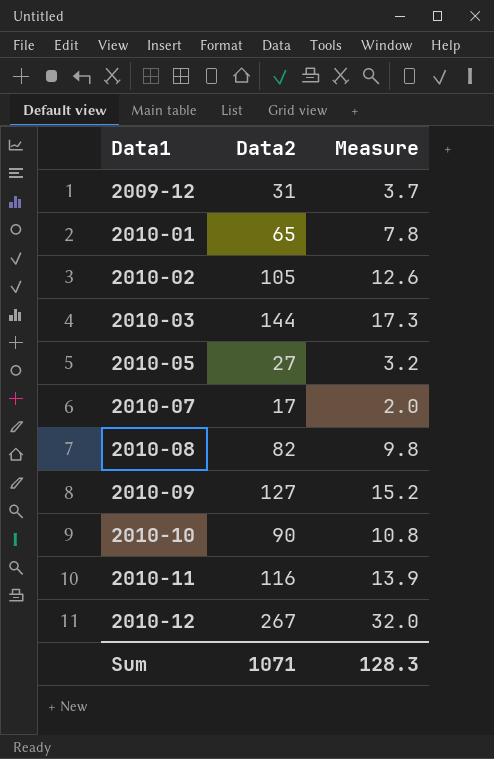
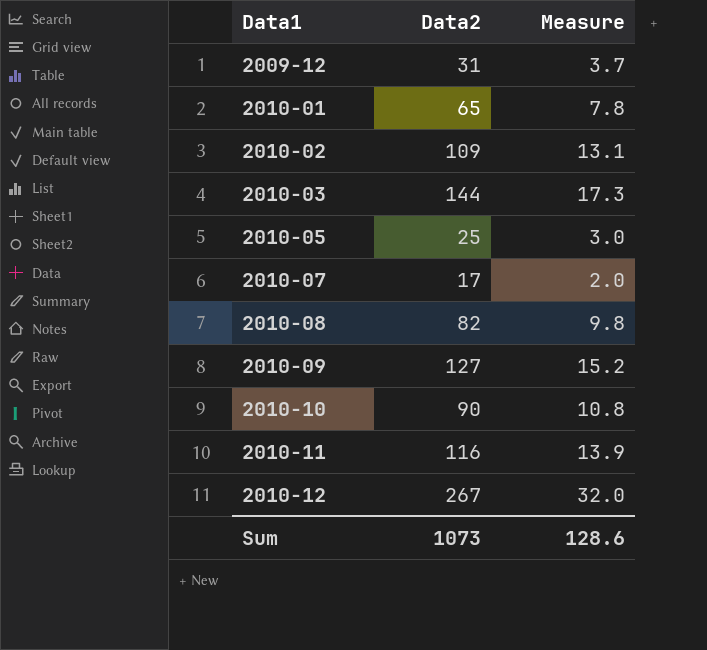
2010-02 | Data2: 105 -> 109
2010-02 | Measure: 12.6 -> 13.1
2010-05 | Data2: 27 -> 25
2010-05 | Measure: 3.2 -> 3.0
Sum | Data2: 1071 -> 1073
Sum | Measure: 128.3 -> 128.6

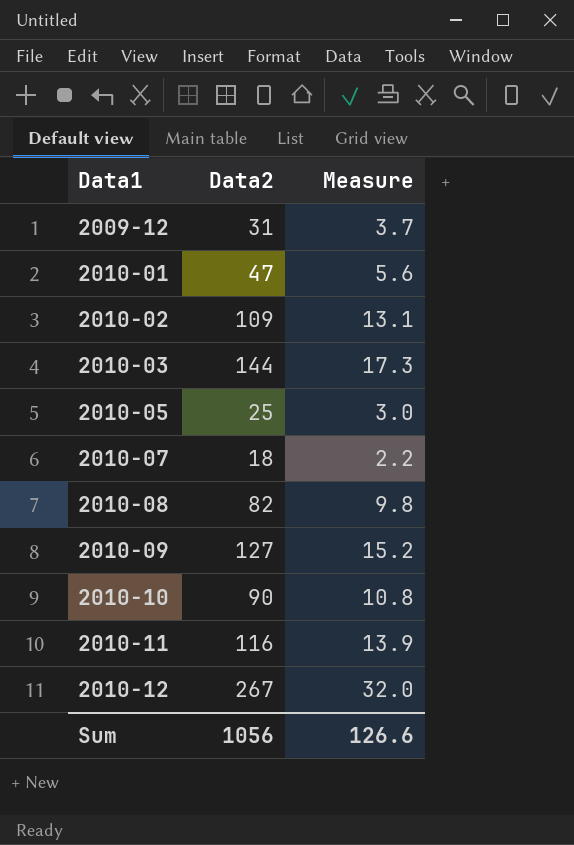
2010-01 | Data2: 65 -> 47
2010-01 | Measure: 7.8 -> 5.6
2010-07 | Data2: 17 -> 18
2010-07 | Measure: 2.0 -> 2.2
Sum | Data2: 1073 -> 1056
Sum | Measure: 128.6 -> 126.6

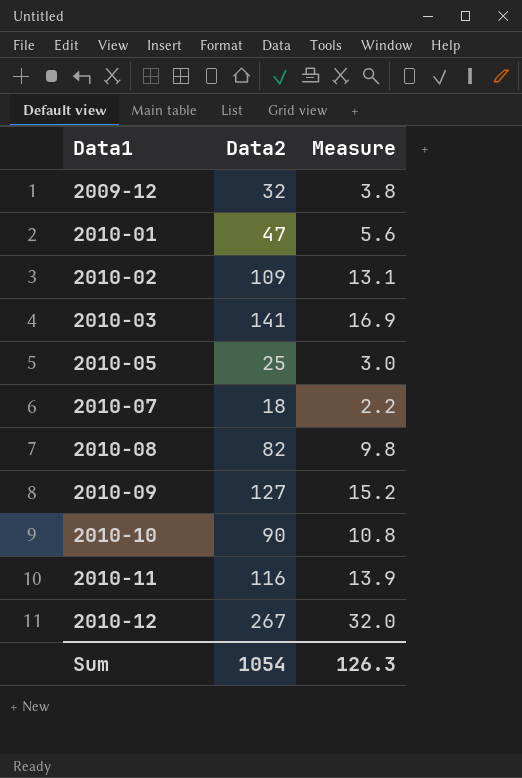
2009-12 | Data2: 31 -> 32
2009-12 | Measure: 3.7 -> 3.8
2010-03 | Data2: 144 -> 141
2010-03 | Measure: 17.3 -> 16.9
Sum | Data2: 1056 -> 1054
Sum | Measure: 126.6 -> 126.3

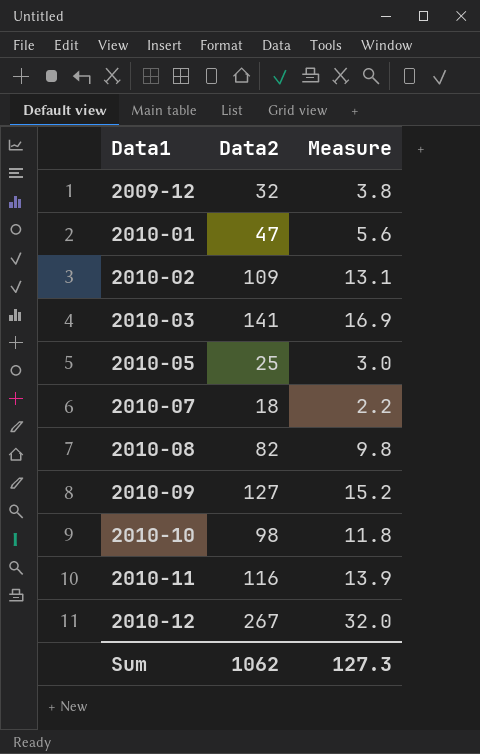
2010-10 | Data2: 90 -> 98
2010-10 | Measure: 10.8 -> 11.8
Sum | Data2: 1054 -> 1062
Sum | Measure: 126.3 -> 127.3

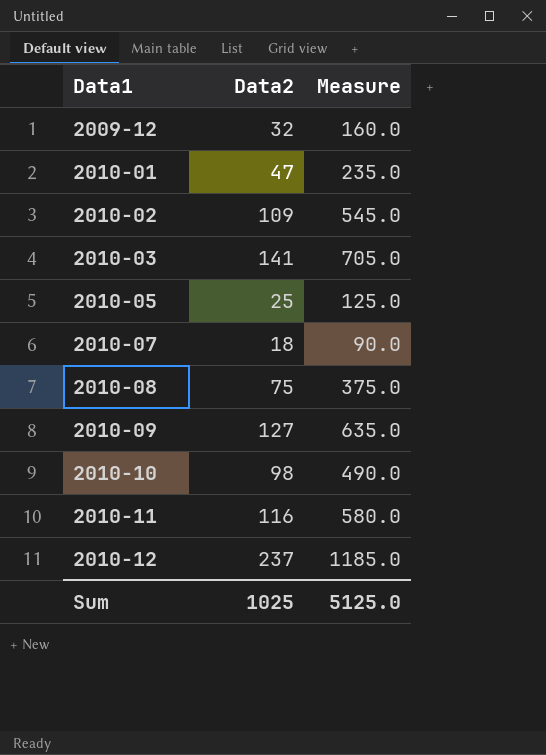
column Measure | formula: [Data2] * 0.12 -> [Data2] * 5
2010-08 | Data2: 82 -> 75
2010-12 | Data2: 267 -> 237
Sum | Data2: 1062 -> 1025
Sum | Measure: 127.3 -> 5125.0

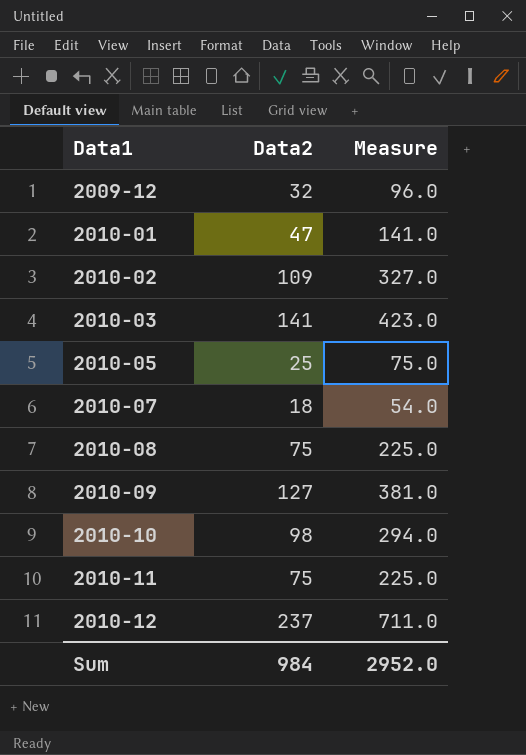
column Measure | formula: [Data2] * 5 -> [Data2] * 3
2010-11 | Data2: 116 -> 75
Sum | Data2: 1025 -> 984
Sum | Measure: 5125.0 -> 2952.0

